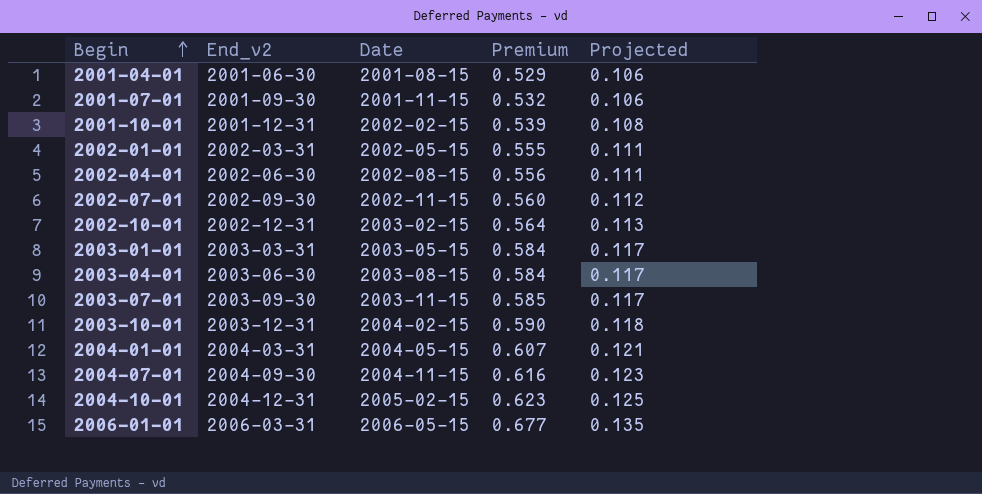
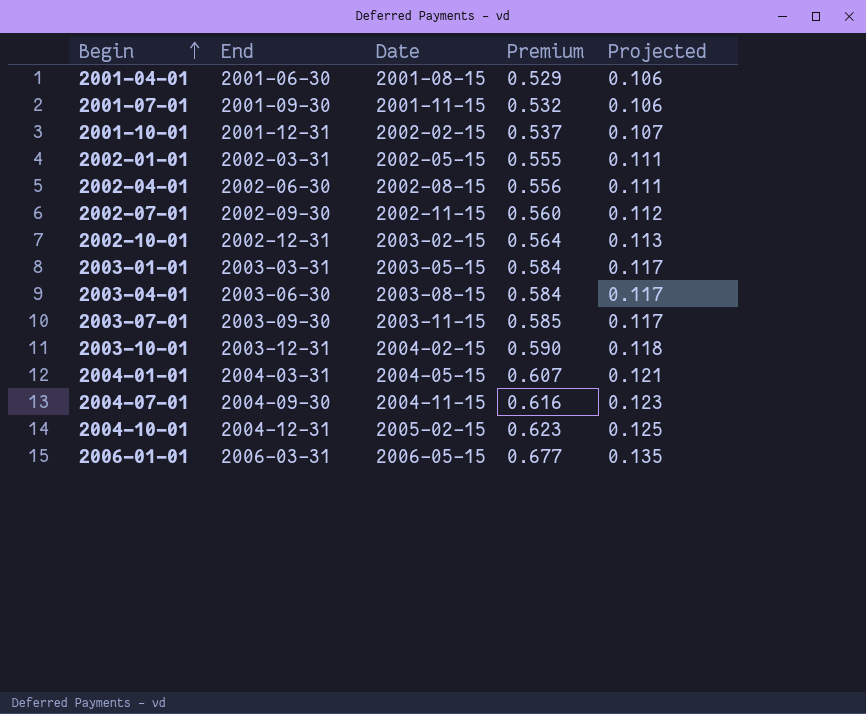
column name: End_v2 -> End
2001-10-01 | Premium: 0.539 -> 0.537
2001-10-01 | Projected: 0.108 -> 0.107

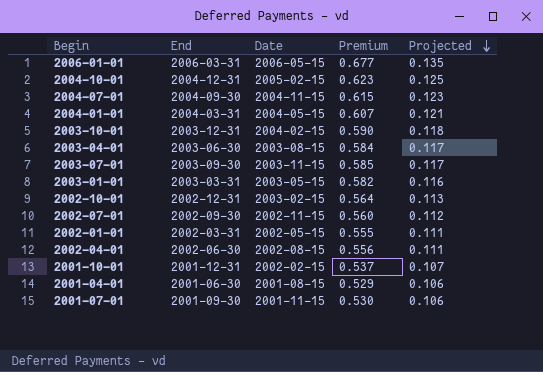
row order: Begin ascending -> Projected descending
2004-07-01 | Premium: 0.616 -> 0.615
2003-01-01 | Premium: 0.584 -> 0.582
2003-01-01 | Projected: 0.117 -> 0.116
2001-07-01 | Premium: 0.532 -> 0.530

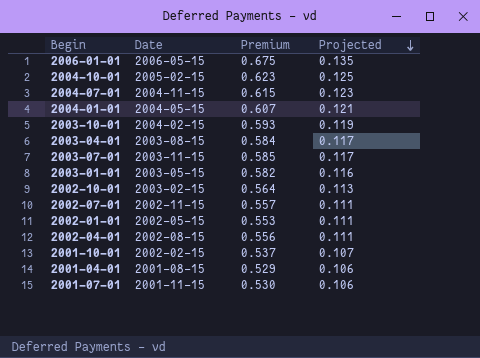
column End | position: 2 -> none
2006-01-01 | Premium: 0.677 -> 0.675
2003-10-01 | Premium: 0.590 -> 0.593
2003-10-01 | Projected: 0.118 -> 0.119
2002-07-01 | Premium: 0.560 -> 0.557
2002-07-01 | Projected: 0.112 -> 0.111
2002-01-01 | Premium: 0.555 -> 0.553

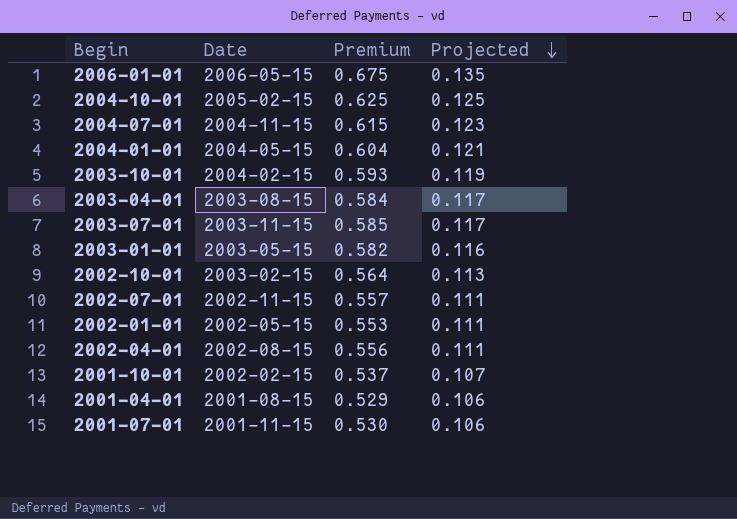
2004-10-01 | Premium: 0.623 -> 0.625
2004-01-01 | Premium: 0.607 -> 0.604

